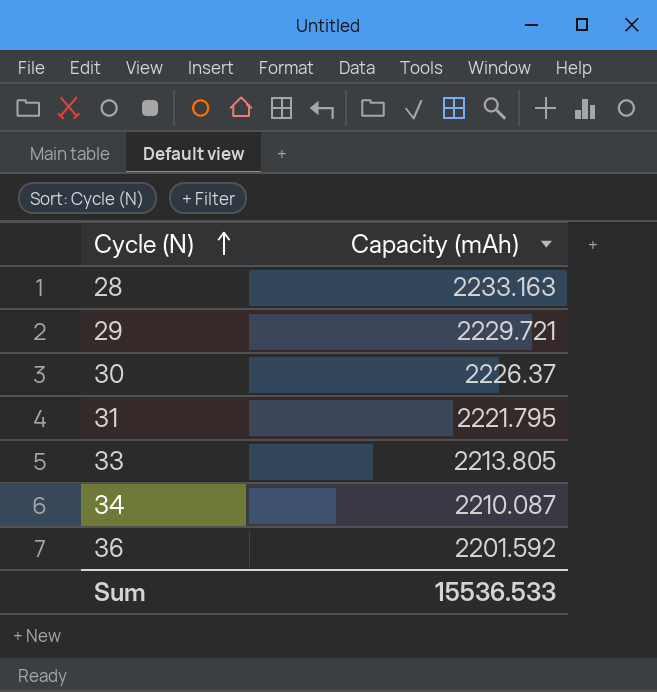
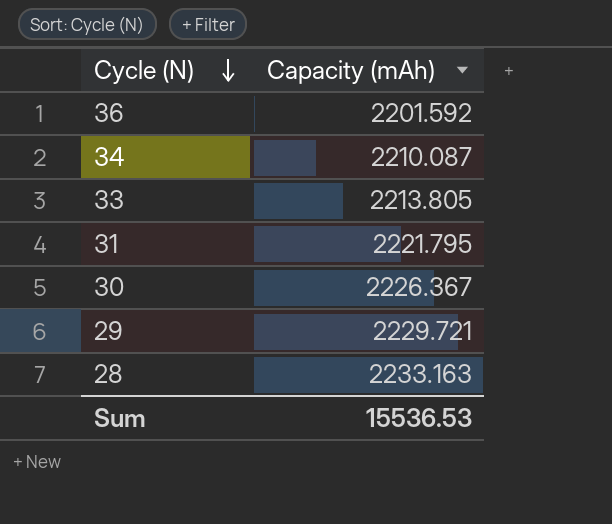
row order: Cycle (N) ascending -> Cycle (N) descending
30 | Capacity (mAh): 2226.37 -> 2226.367
Sum | Capacity (mAh): 15536.533 -> 15536.53

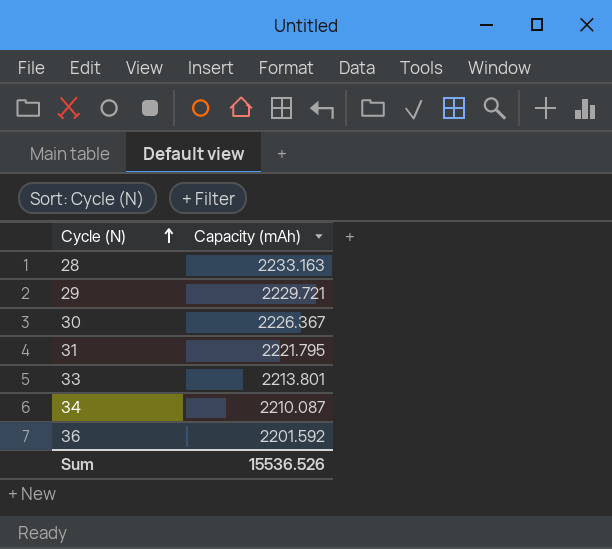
row order: Cycle (N) descending -> Cycle (N) ascending
33 | Capacity (mAh): 2213.805 -> 2213.801
Sum | Capacity (mAh): 15536.53 -> 15536.526

